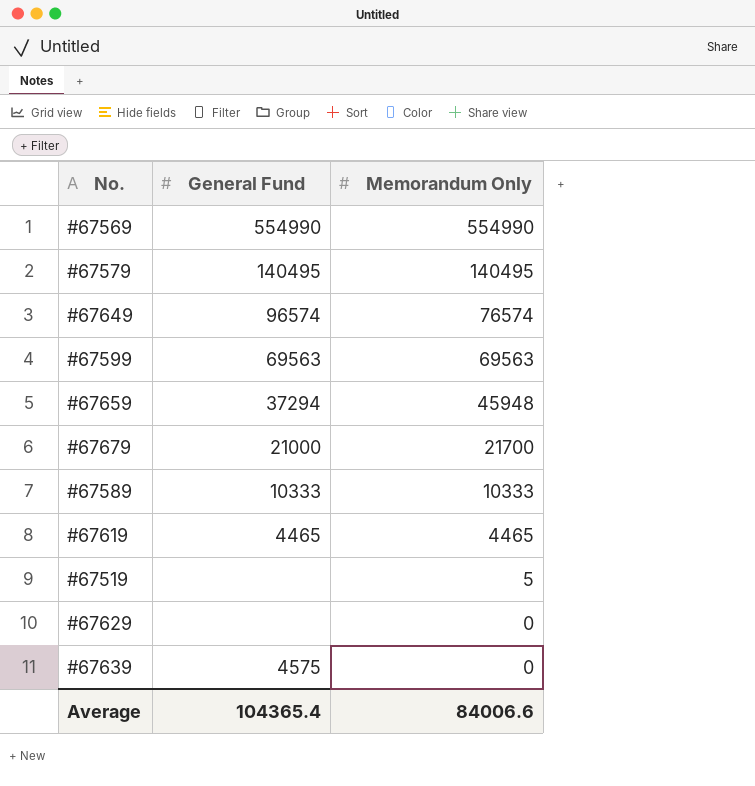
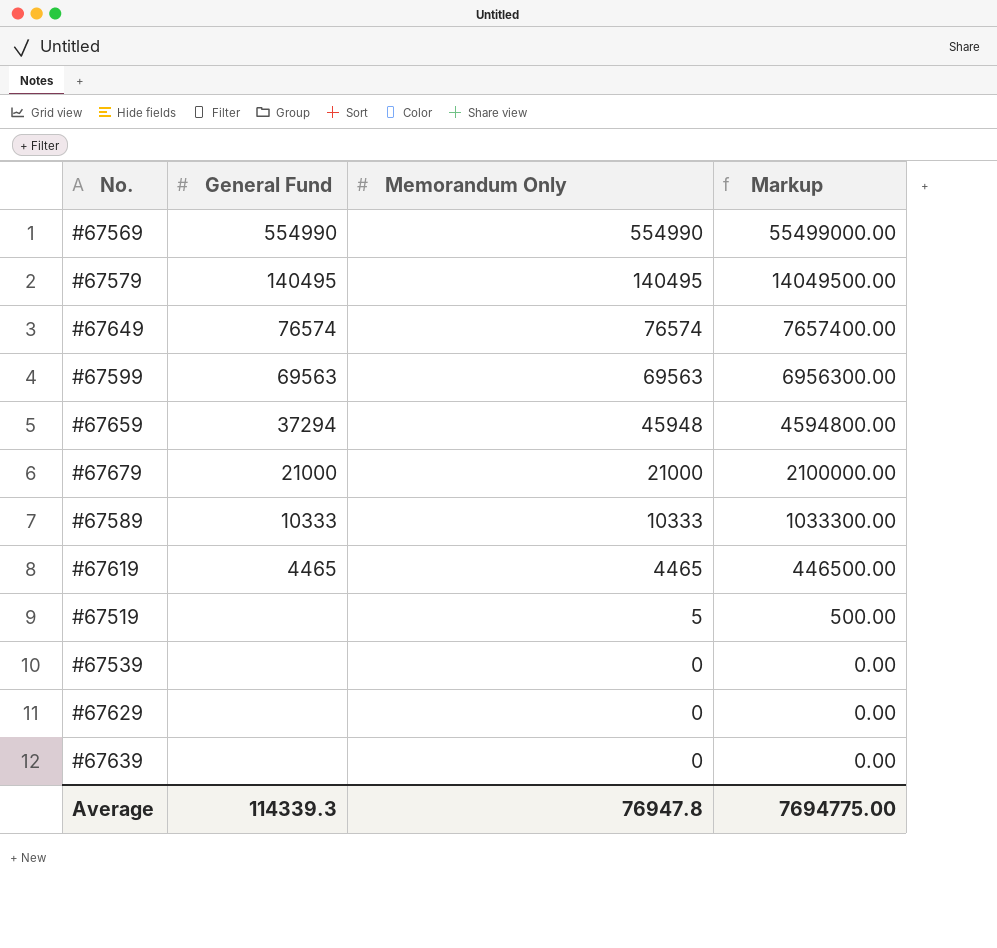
column Markup | formula: none -> [Memorandum Only] * 100
#67649 | General Fund: 96574 -> 76574
#67679 | Memorandum Only: 21700 -> 21000
row #67539: none -> none | 0 | 0.00
#67639 | General Fund: 4575 -> none
Average | General Fund: 104365.4 -> 114339.3
Average | Memorandum Only: 84006.6 -> 76947.8

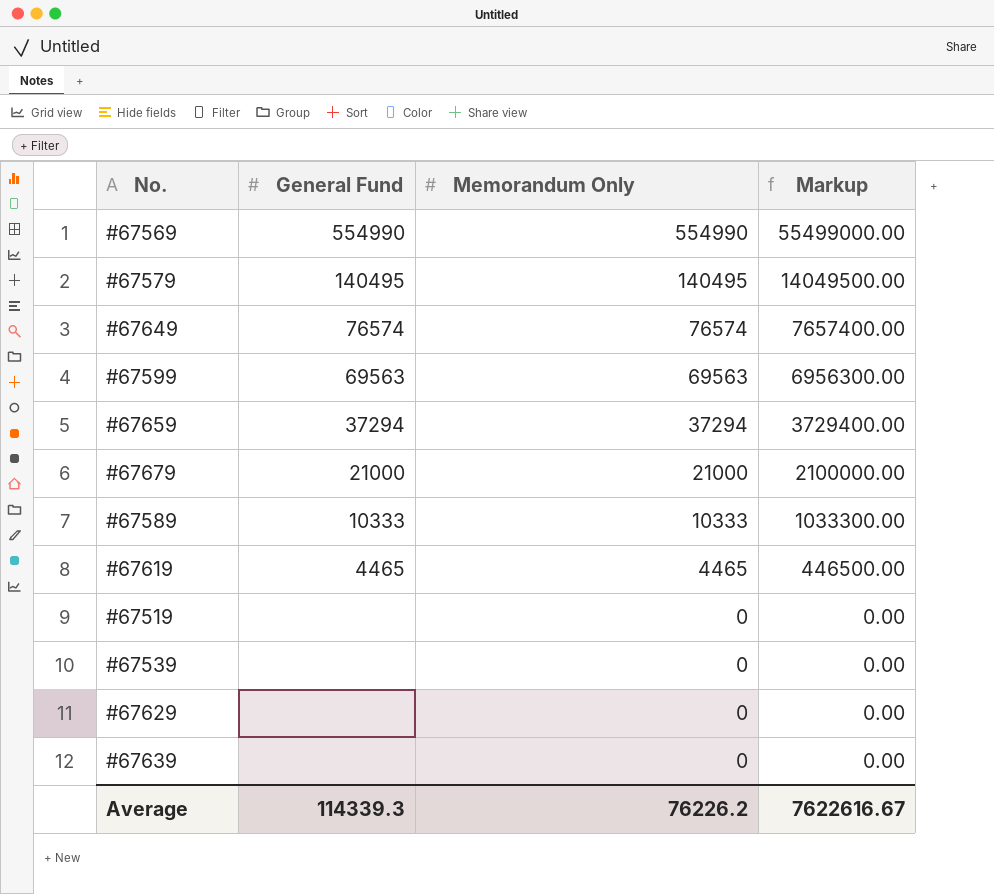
#67659 | Memorandum Only: 45948 -> 37294
#67659 | Markup: 4594800.00 -> 3729400.00
#67519 | Memorandum Only: 5 -> 0
#67519 | Markup: 500.00 -> 0.00
Average | Memorandum Only: 76947.8 -> 76226.2
Average | Markup: 7694775.00 -> 7622616.67

